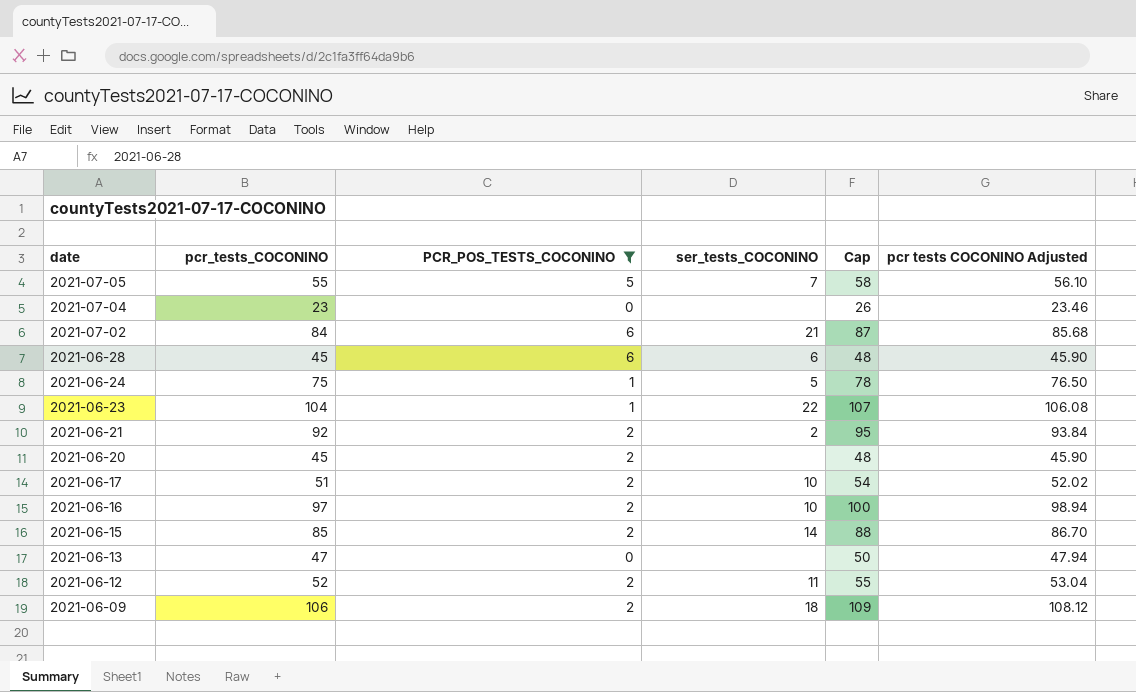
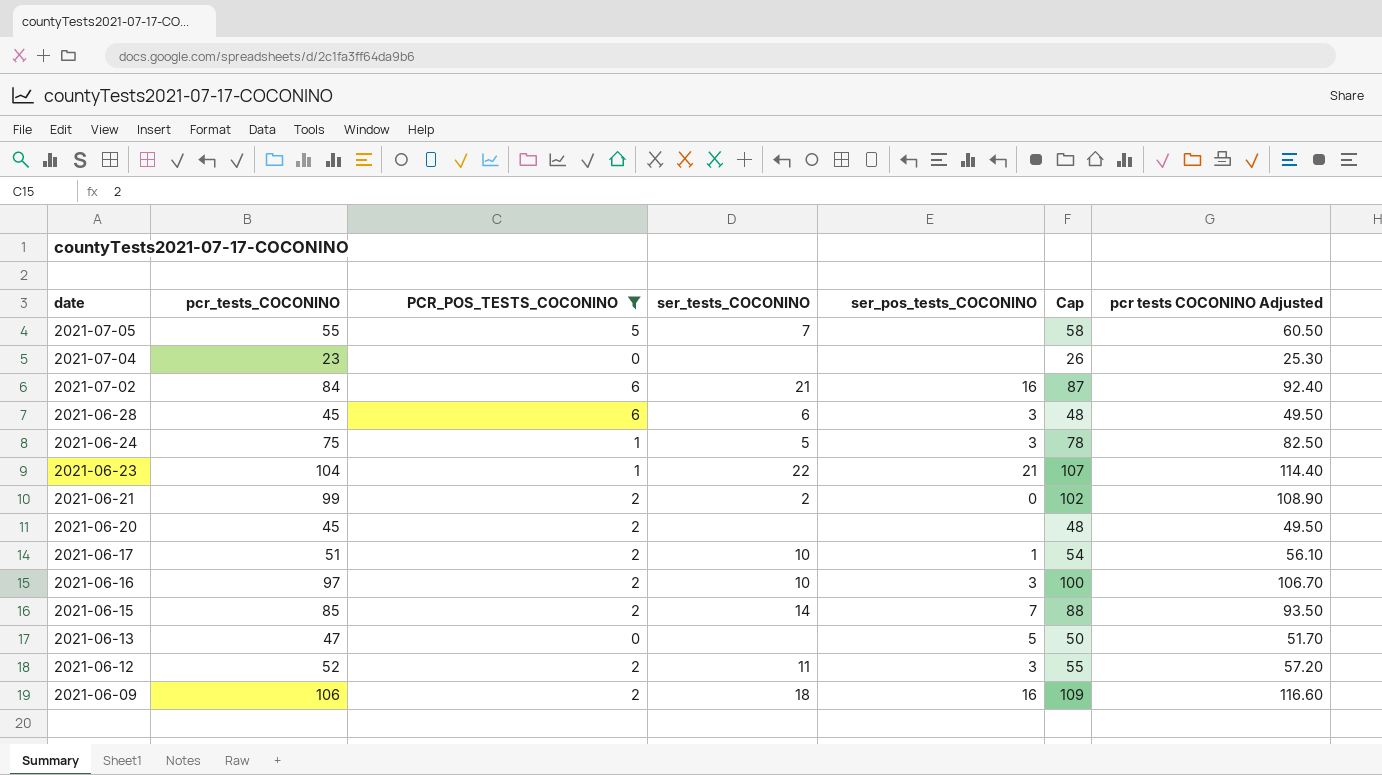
column ser_pos_tests_COCONINO | position: none -> 5
column pcr tests COCONINO Adjusted | formula: [pcr_tests_COCONINO] * 1.02 -> [pcr_tests_COCONINO] * 1.1
2021-06-21 | pcr_tests_COCONINO: 92 -> 99
2021-06-21 | Cap: 95 -> 102

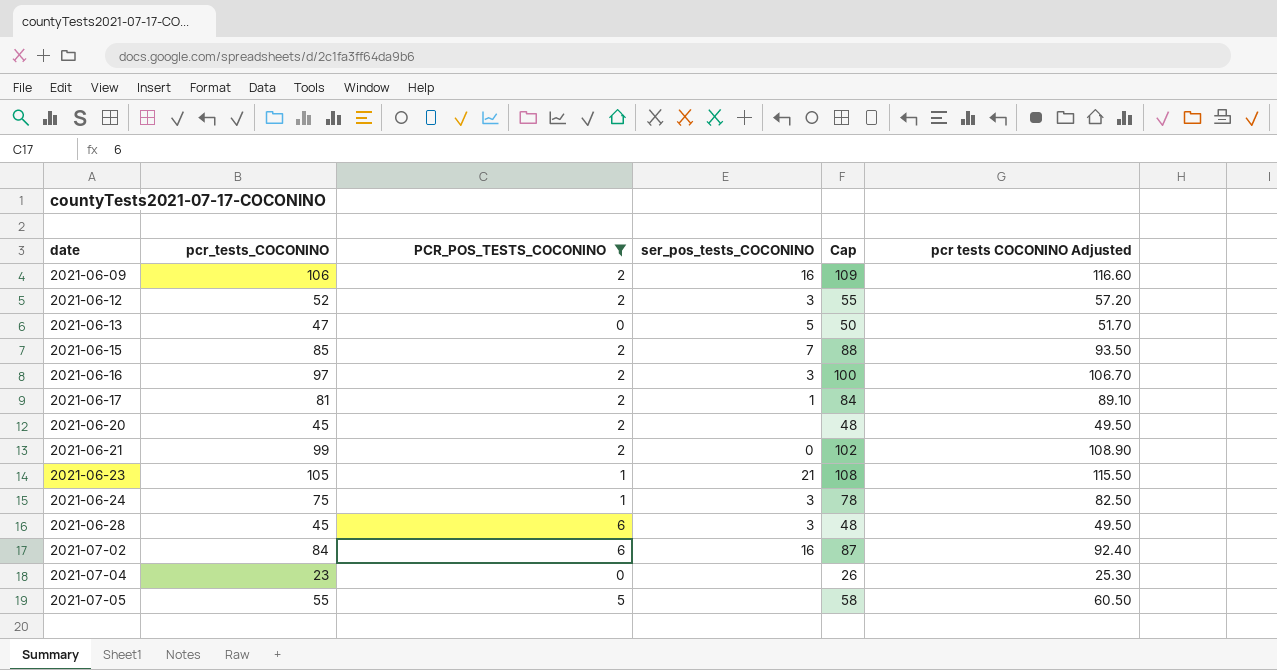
row order: date descending -> date ascending
column ser_tests_COCONINO | position: 4 -> none
2021-06-17 | pcr_tests_COCONINO: 51 -> 81
2021-06-17 | Cap: 54 -> 84
2021-06-17 | pcr tests COCONINO Adjusted: 56.10 -> 89.10
2021-06-23 | pcr_tests_COCONINO: 104 -> 105
2021-06-23 | Cap: 107 -> 108
2021-06-23 | pcr tests COCONINO Adjusted: 114.40 -> 115.50

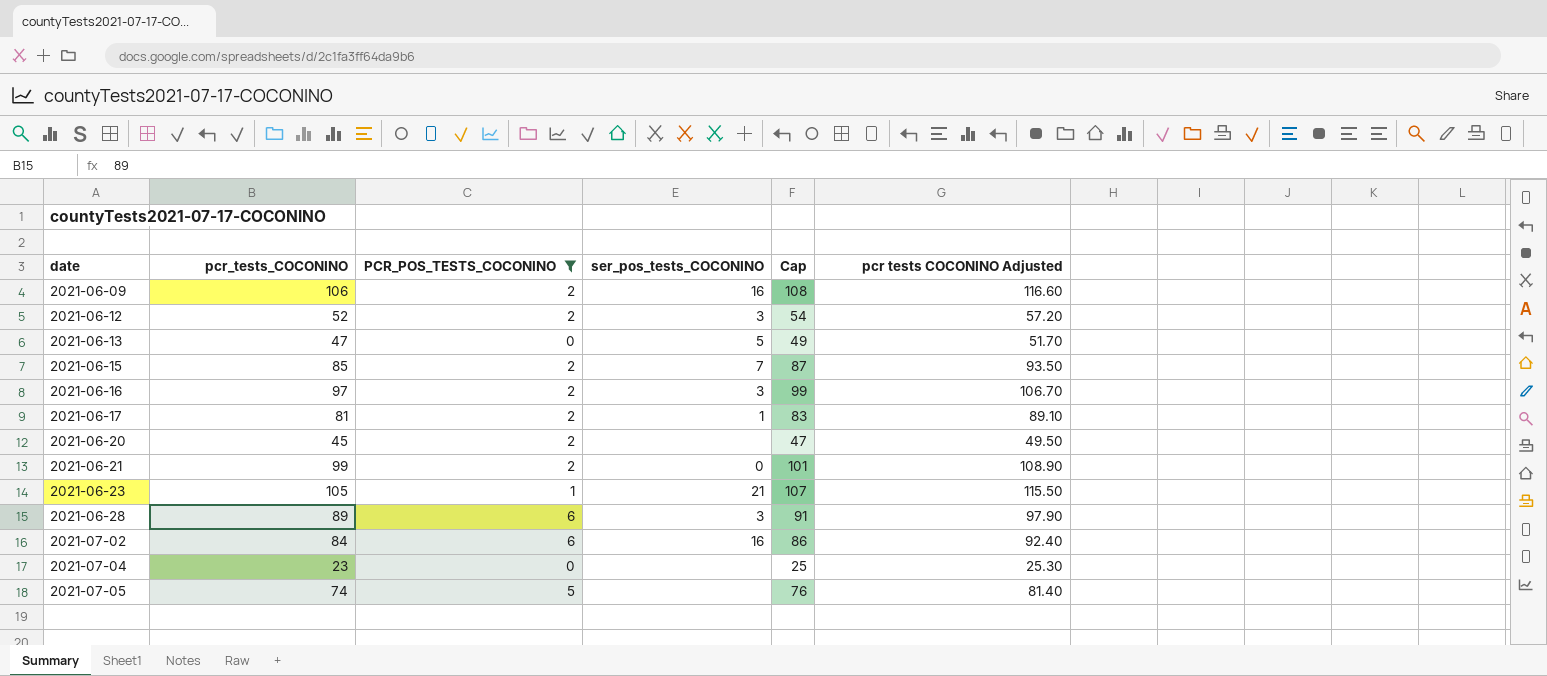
column Cap | formula: [pcr_tests_COCONINO] + 3 -> [pcr_tests_COCONINO] + 2
row 2021-06-24: 75 | 1 | 3 | 78 | 82.50 -> none
2021-06-28 | pcr_tests_COCONINO: 45 -> 89
2021-06-28 | pcr tests COCONINO Adjusted: 49.50 -> 97.90
2021-07-05 | pcr_tests_COCONINO: 55 -> 74
2021-07-05 | pcr tests COCONINO Adjusted: 60.50 -> 81.40

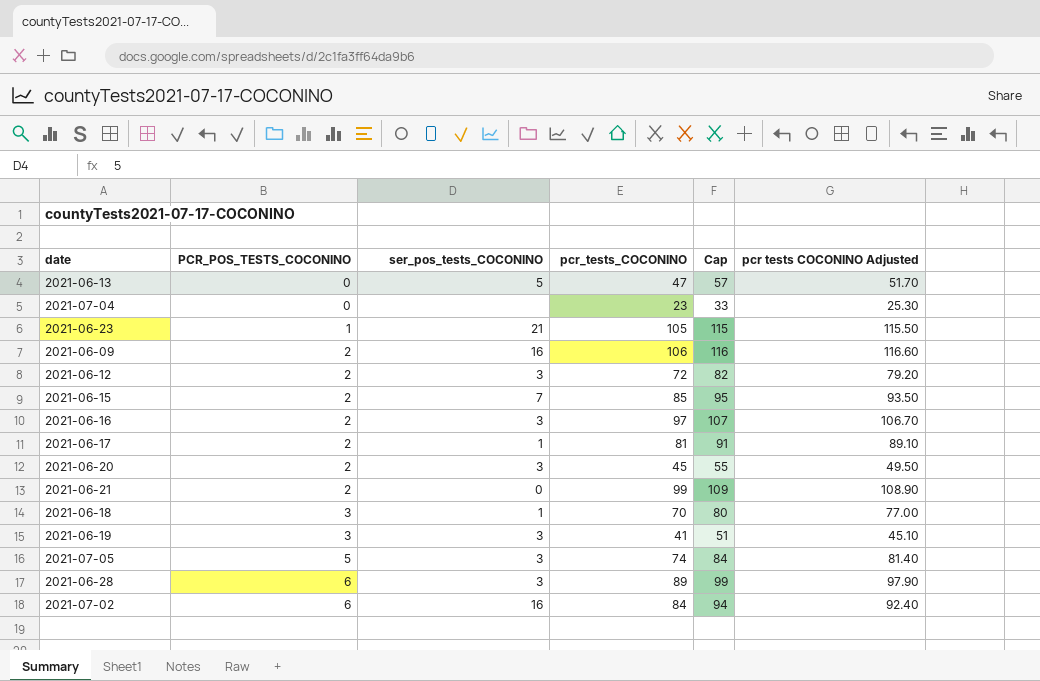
filter: PCR_POS_TESTS_COCONINO != 3 -> none
row order: date ascending -> PCR_POS_TESTS_COCONINO ascending
column pcr_tests_COCONINO | position: 2 -> 4
column Cap | formula: [pcr_tests_COCONINO] + 2 -> [pcr_tests_COCONINO] + 10
2021-06-12 | pcr_tests_COCONINO: 52 -> 72
2021-06-12 | pcr tests COCONINO Adjusted: 57.20 -> 79.20
2021-06-20 | ser_pos_tests_COCONINO: none -> 3
2021-07-05 | ser_pos_tests_COCONINO: none -> 3

